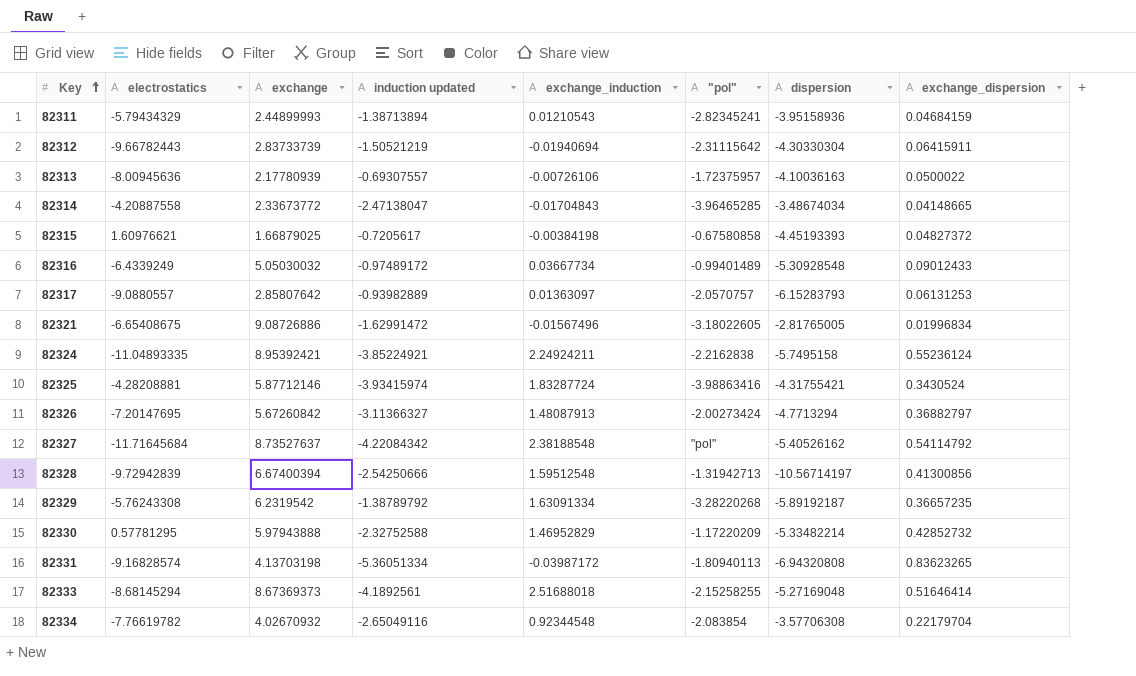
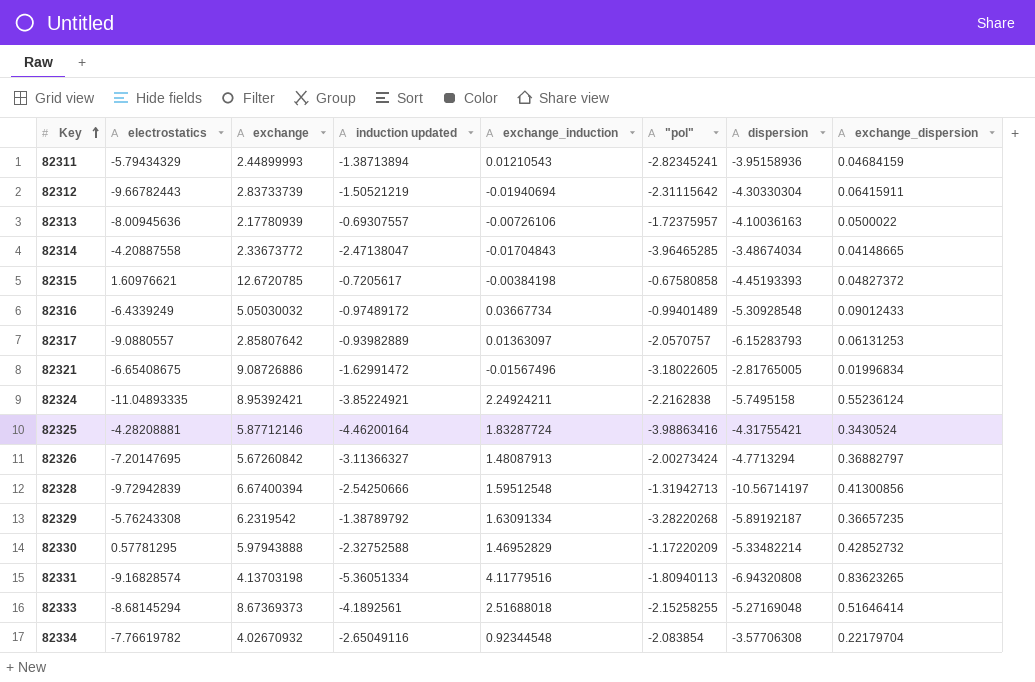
row 82327: -11.71645684 | 8.73527637 | -4.22084342 | 2.38188548 | "pol" | -5.40526162 | 0.54114792 -> none
82315 | exchange: 1.66879025 -> 12.6720785
82325 | induction updated: -3.93415974 -> -4.46200164
82331 | exchange_induction: -0.03987172 -> 4.11779516

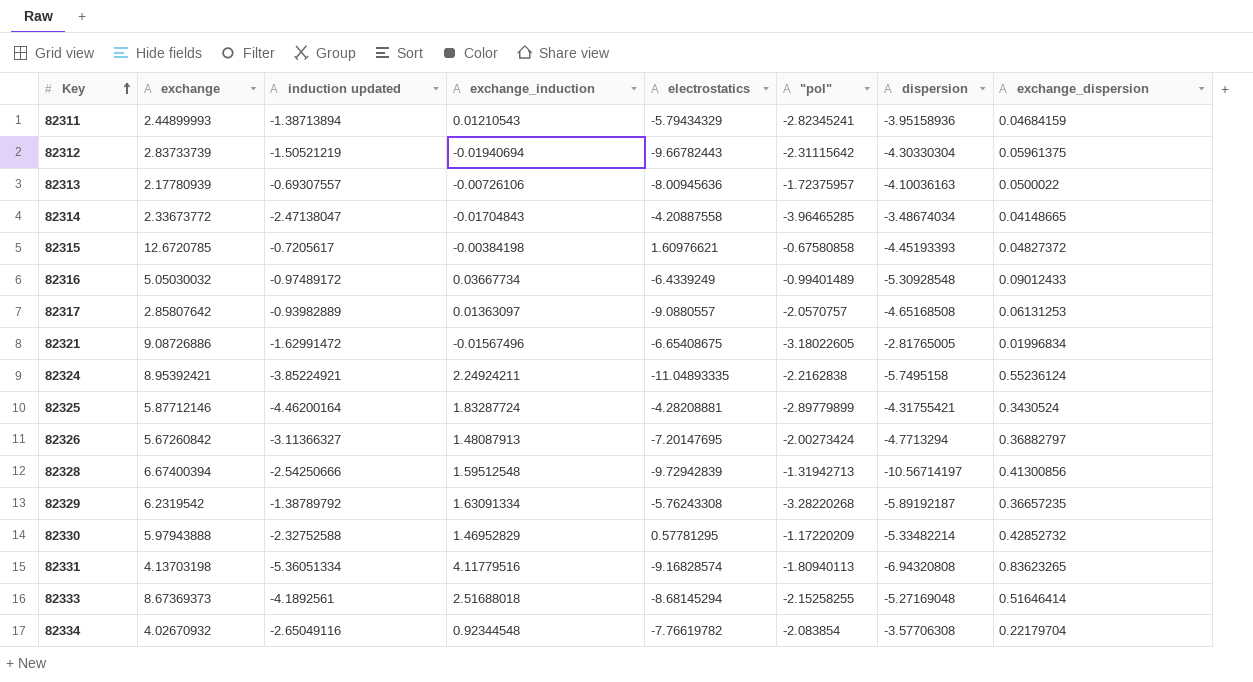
column electrostatics | position: 2 -> 5
82312 | exchange_dispersion: 0.06415911 -> 0.05961375
82317 | dispersion: -6.15283793 -> -4.65168508
82325 | "pol": -3.98863416 -> -2.89779899

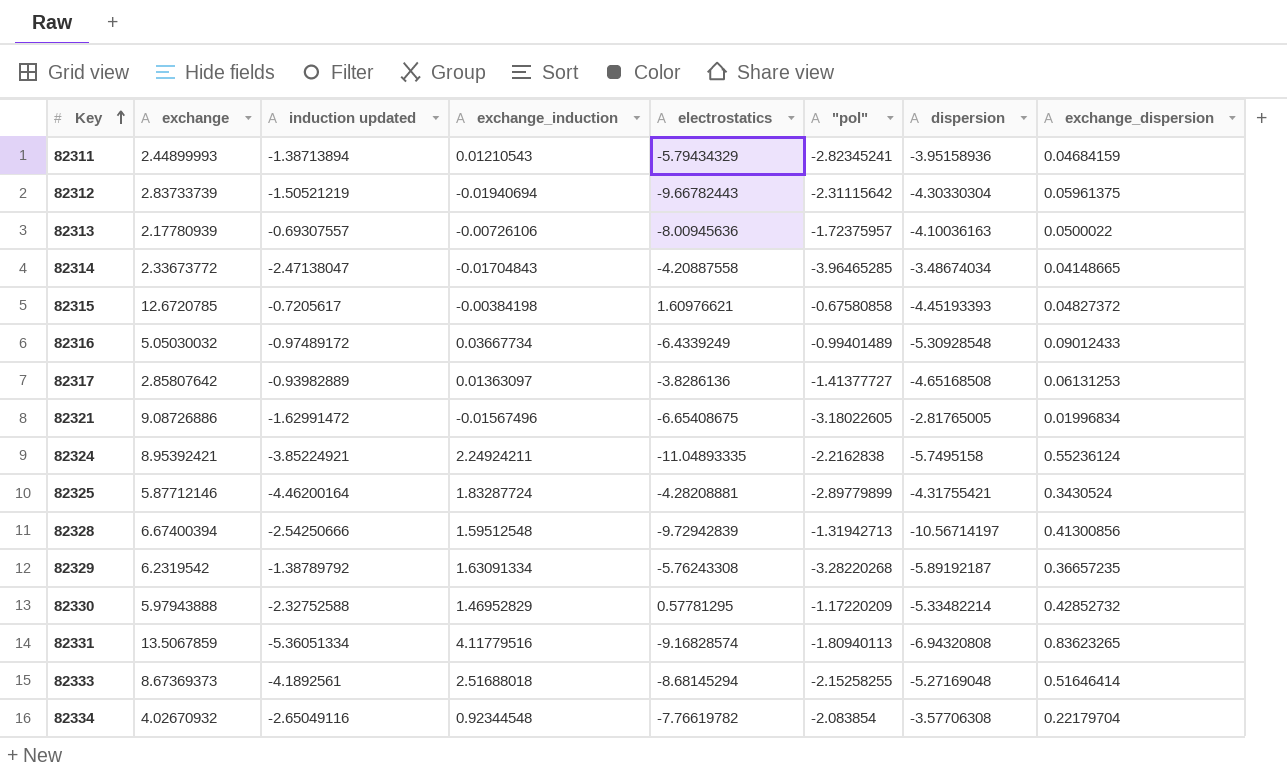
row 82326: 5.67260842 | -3.11366327 | 1.48087913 | -7.20147695 | -2.00273424 | -4.7713294 | 0.36882797 -> none
82317 | electrostatics: -9.0880557 -> -3.8286136
82317 | "pol": -2.0570757 -> -1.41377727
82331 | exchange: 4.13703198 -> 13.5067859

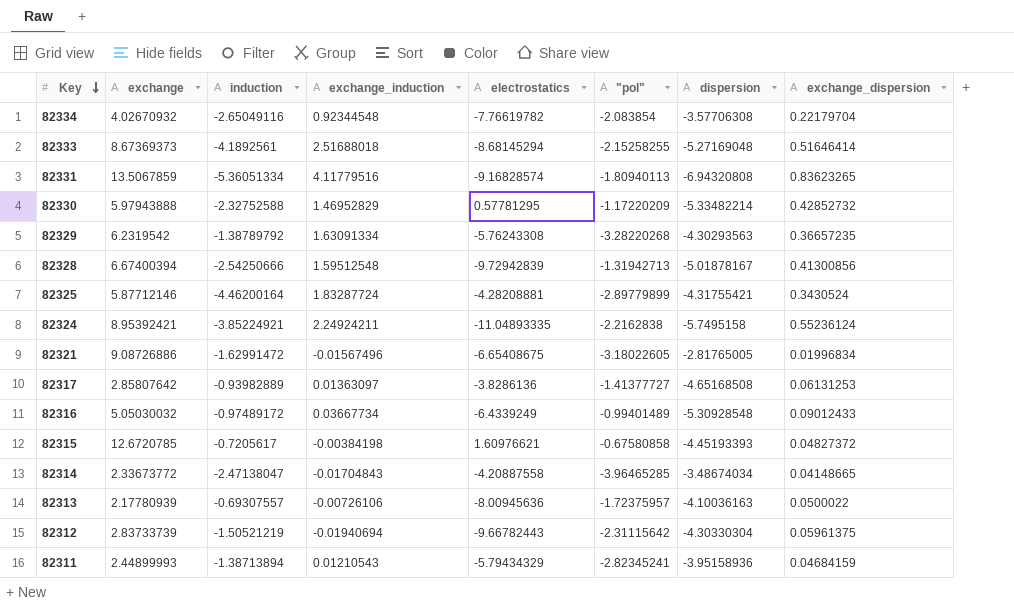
row order: Key ascending -> Key descending
column name: induction updated -> induction
82329 | dispersion: -5.89192187 -> -4.30293563
82328 | dispersion: -10.56714197 -> -5.01878167

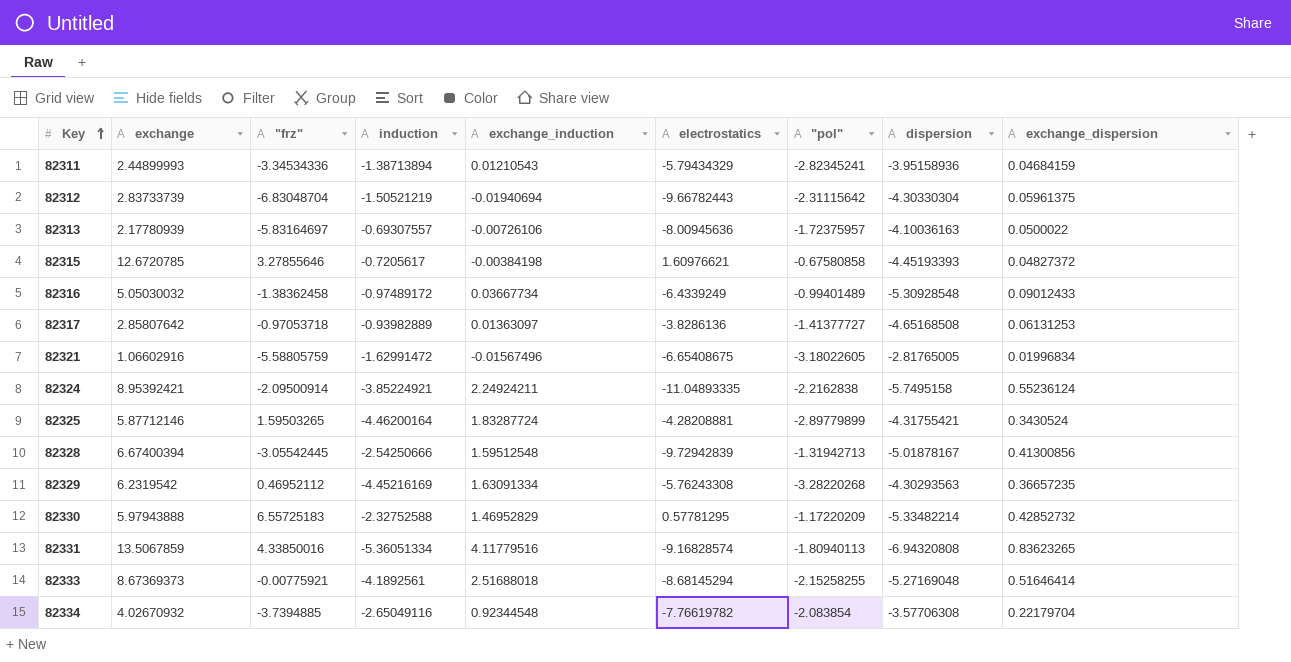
row order: Key descending -> Key ascending
column "frz" | position: none -> 3
row 82314: 2.33673772 | -2.47138047 | -0.01704843 | -4.20887558 | -3.96465285 | -3.48674034 | 0.04148665 -> none
82321 | exchange: 9.08726886 -> 1.06602916
82329 | induction: -1.38789792 -> -4.45216169

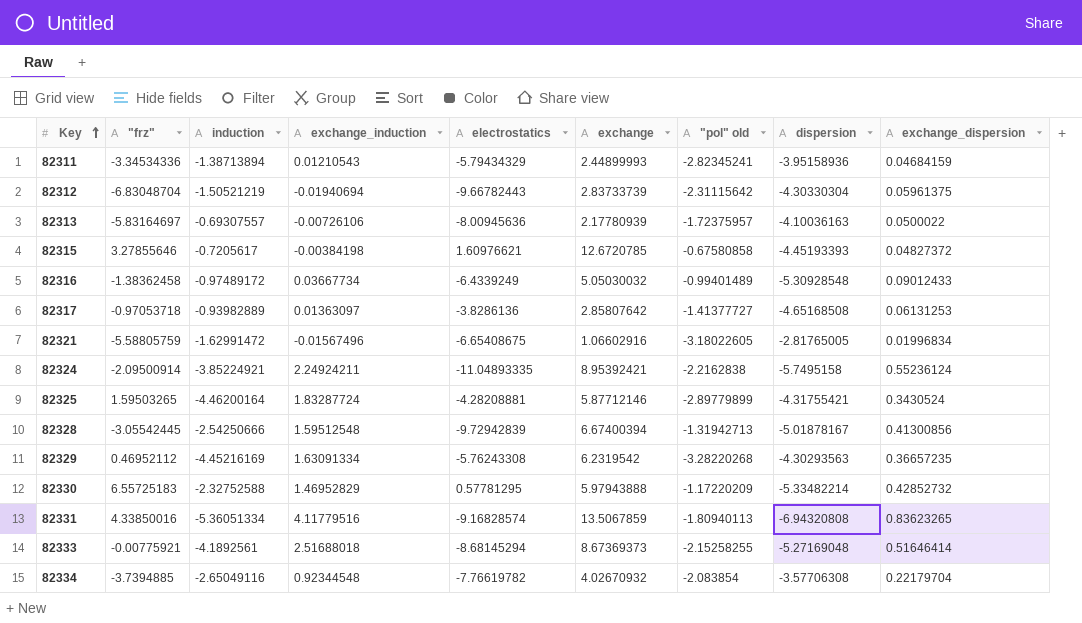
column exchange | position: 2 -> 6
column name: "pol" -> "pol" old

